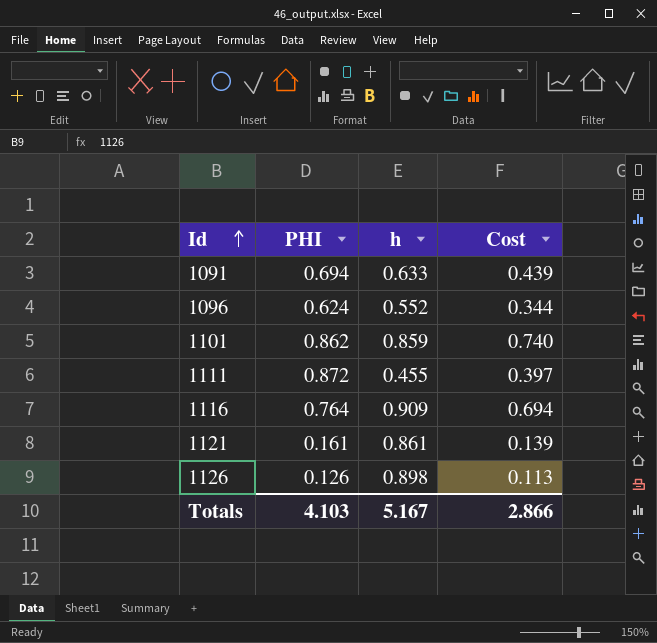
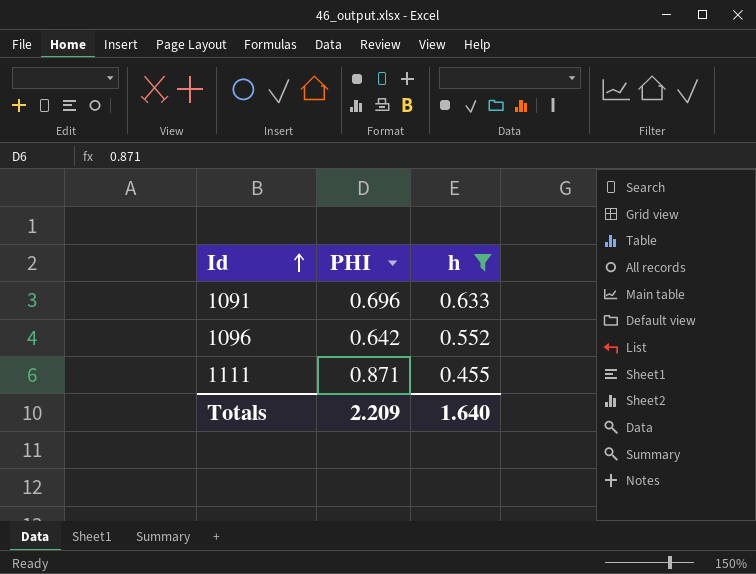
filter: none -> h <= 0.633
column Cost | formula: [PHI] * [h] -> none
1091 | PHI: 0.694 -> 0.696
1096 | PHI: 0.624 -> 0.642
1111 | PHI: 0.872 -> 0.871
Totals | PHI: 4.103 -> 2.209
Totals | h: 5.167 -> 1.640

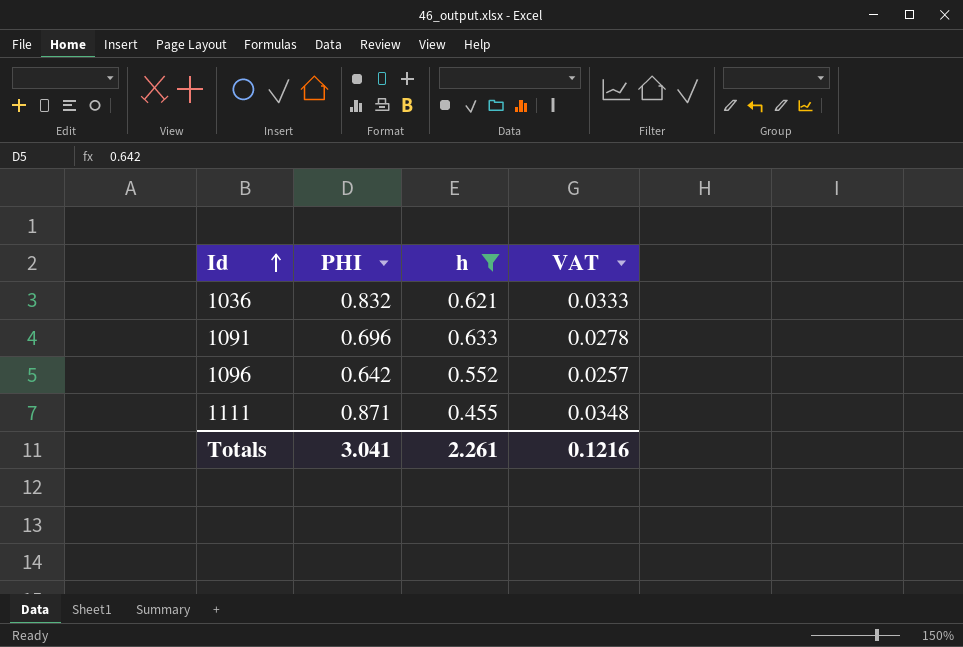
column VAT | formula: none -> [PHI] * 0.04
row 1036: none -> 0.832 | 0.621 | 0.0333
Totals | PHI: 2.209 -> 3.041
Totals | h: 1.640 -> 2.261

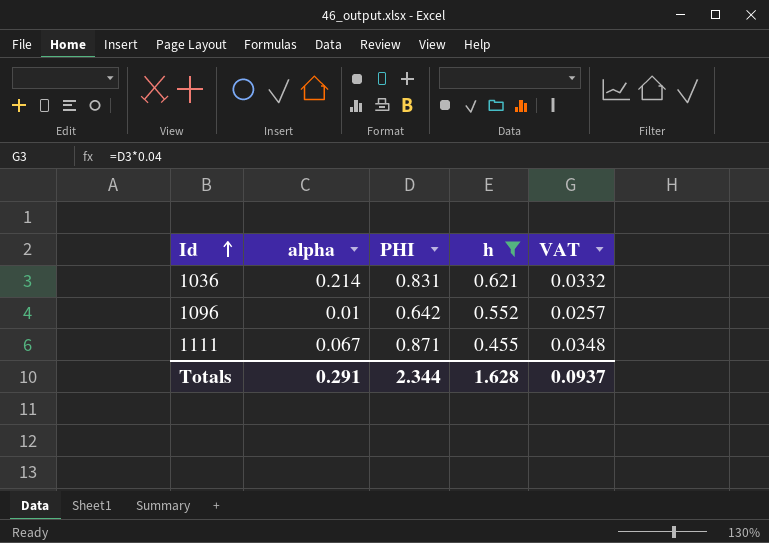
column alpha | position: none -> 2
row 1091: 0.696 | 0.633 | 0.0278 -> none
1036 | PHI: 0.832 -> 0.831
1036 | VAT: 0.0333 -> 0.0332
Totals | PHI: 3.041 -> 2.344
Totals | h: 2.261 -> 1.628
Totals | VAT: 0.1216 -> 0.0937

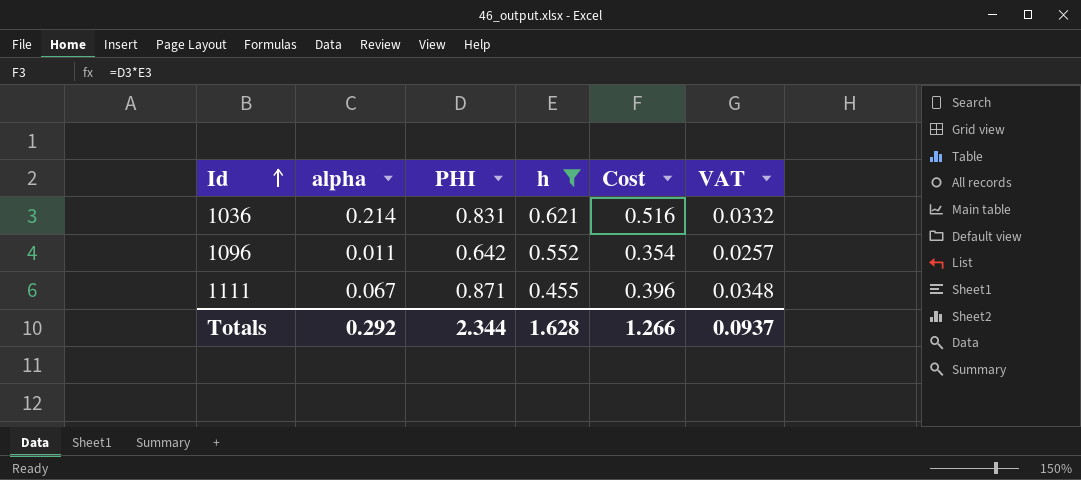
column Cost | formula: none -> [PHI] * [h]
1096 | alpha: 0.01 -> 0.011
Totals | alpha: 0.291 -> 0.292

